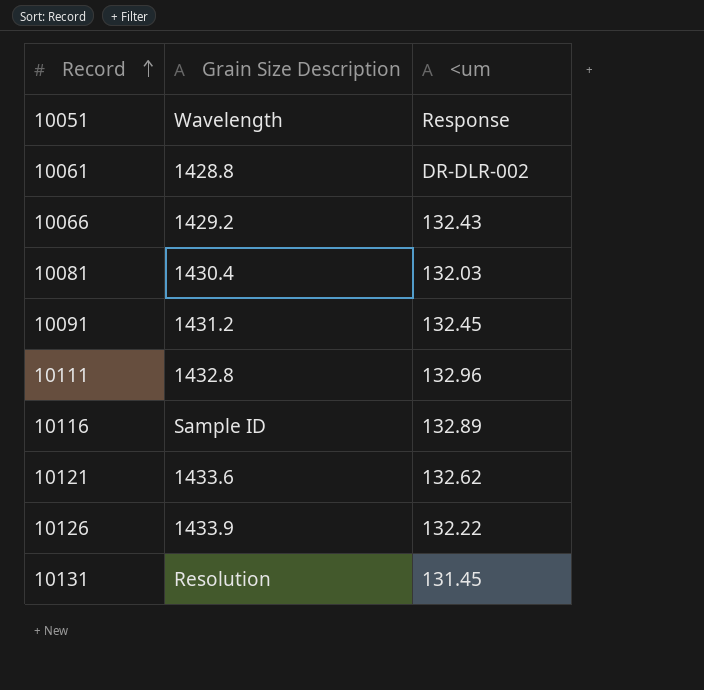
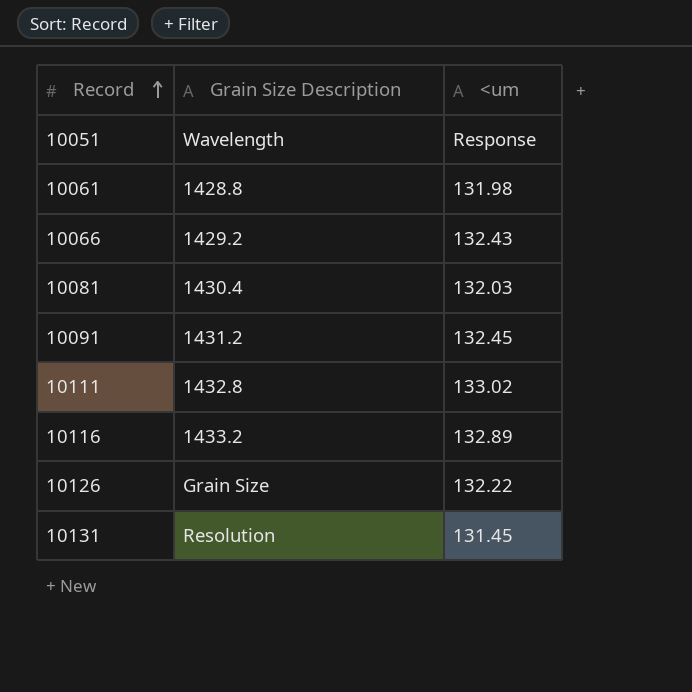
row 10121: 1433.6 | 132.62 -> none
10061 | <um: DR-DLR-002 -> 131.98
10111 | <um: 132.96 -> 133.02
10116 | Grain Size Description: Sample ID -> 1433.2
10126 | Grain Size Description: 1433.9 -> Grain Size

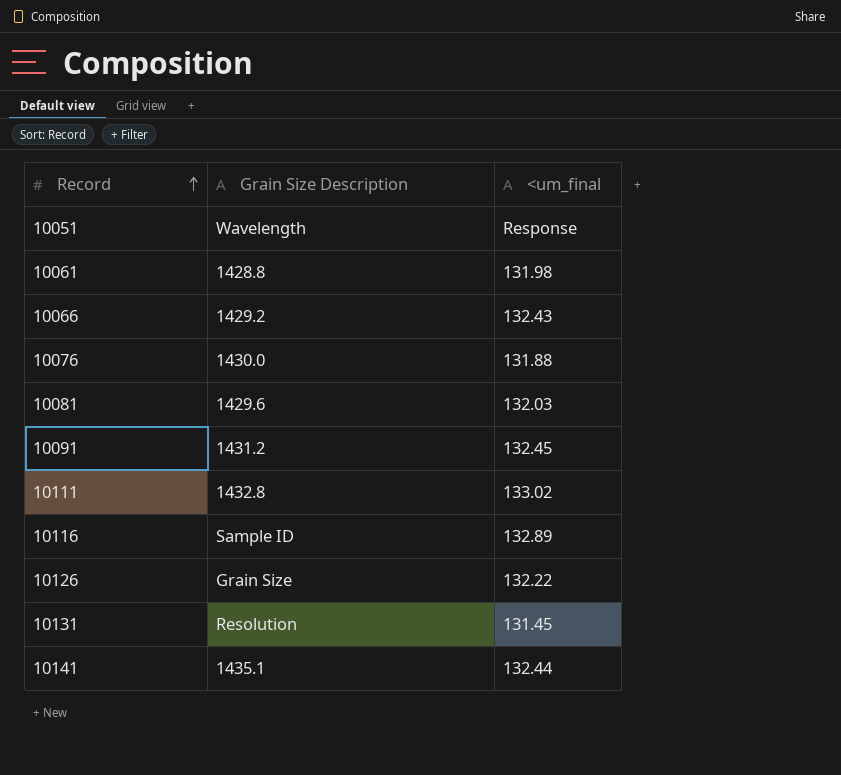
column name: <um -> <um_final
row 10076: none -> 1430.0 | 131.88
10081 | Grain Size Description: 1430.4 -> 1429.6
10116 | Grain Size Description: 1433.2 -> Sample ID
row 10141: none -> 1435.1 | 132.44

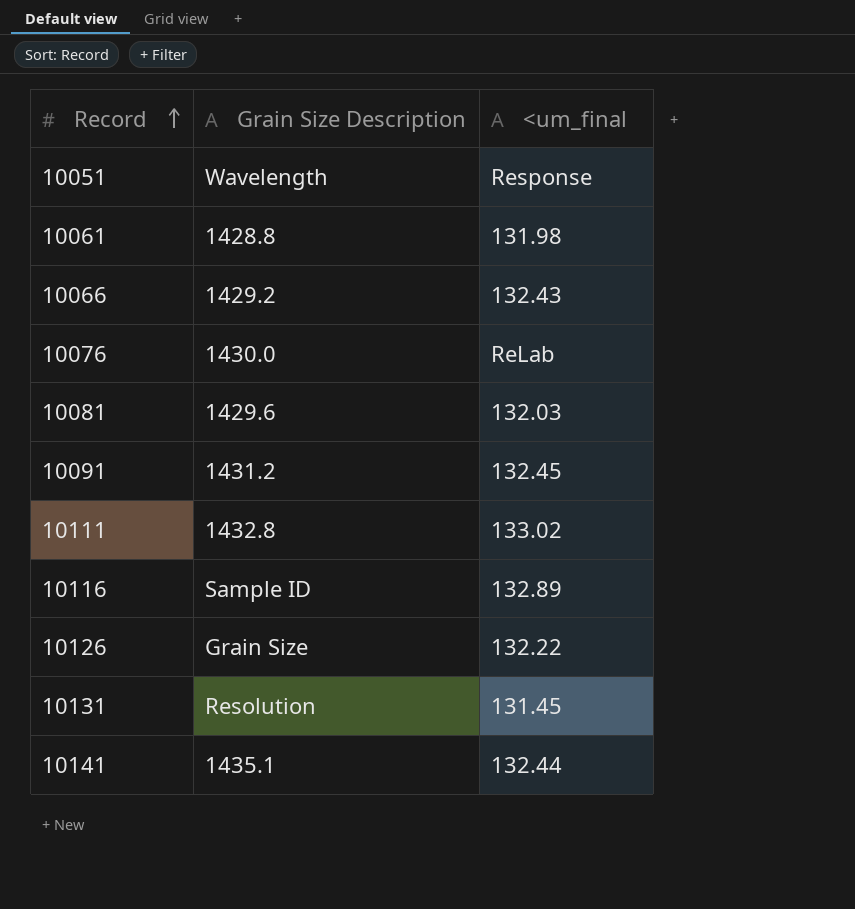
10076 | <um_final: 131.88 -> ReLab

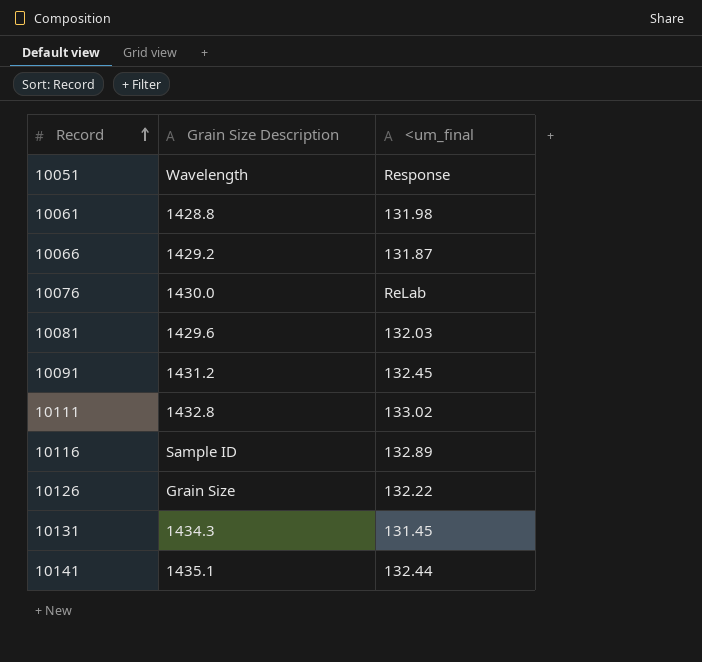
10066 | <um_final: 132.43 -> 131.87
10131 | Grain Size Description: Resolution -> 1434.3

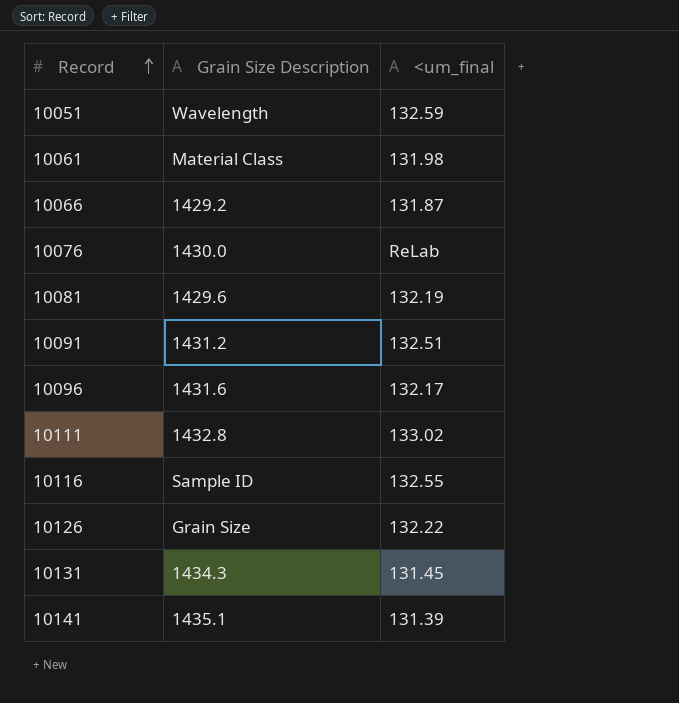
10051 | <um_final: Response -> 132.59
10061 | Grain Size Description: 1428.8 -> Material Class
10081 | <um_final: 132.03 -> 132.19
10091 | <um_final: 132.45 -> 132.51
row 10096: none -> 1431.6 | 132.17
10116 | <um_final: 132.89 -> 132.55
10141 | <um_final: 132.44 -> 131.39

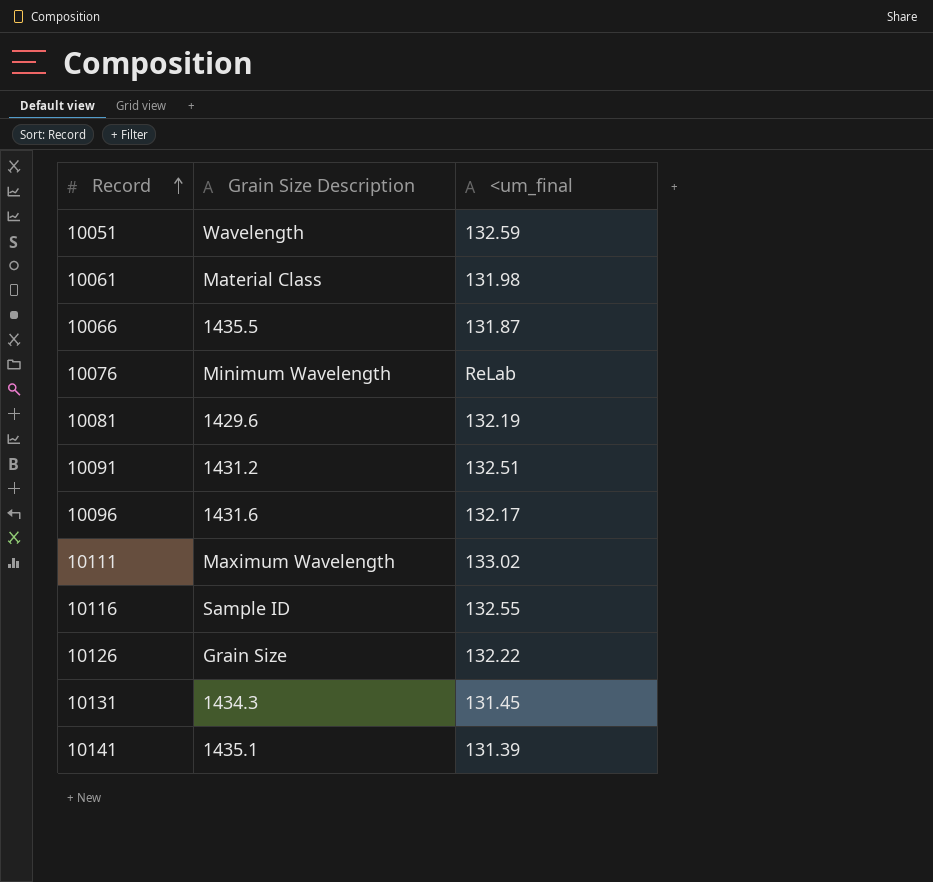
10066 | Grain Size Description: 1429.2 -> 1435.5
10076 | Grain Size Description: 1430.0 -> Minimum Wavelength
10111 | Grain Size Description: 1432.8 -> Maximum Wavelength

